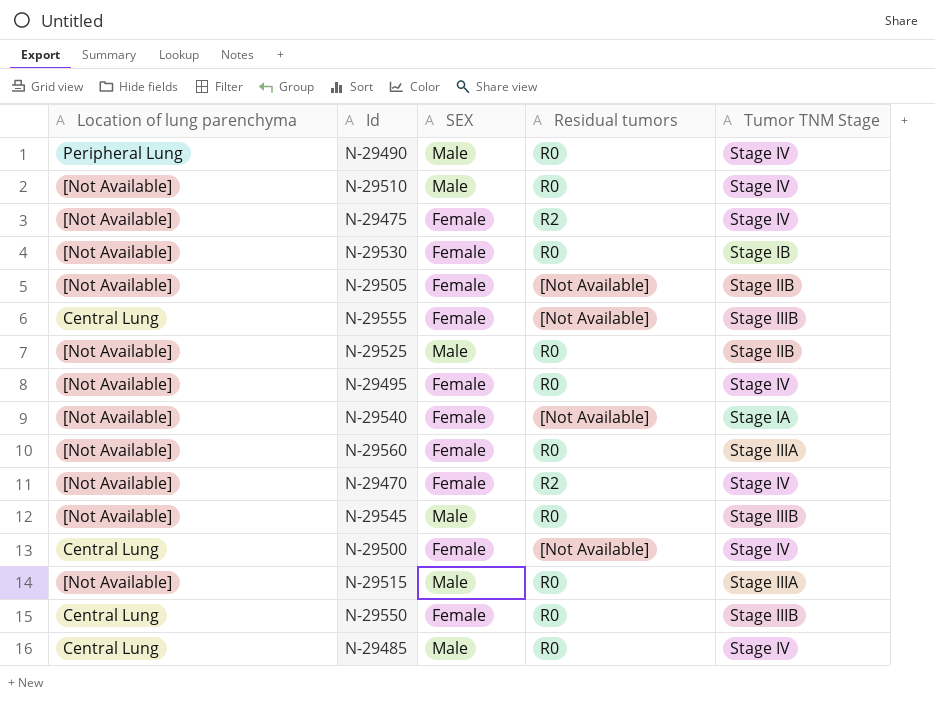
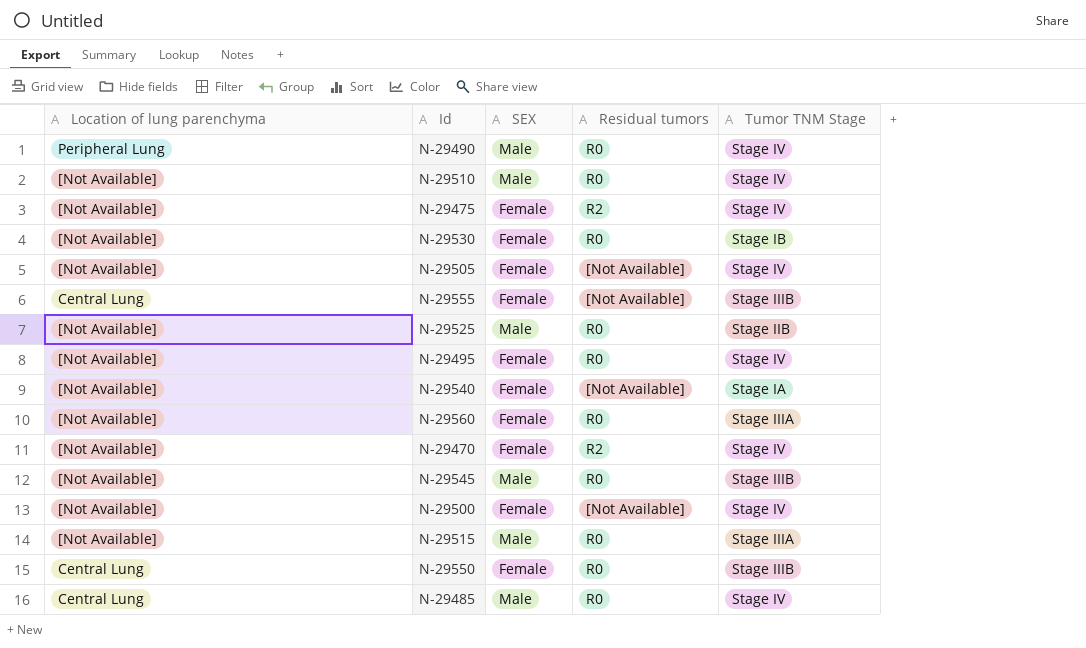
N-29505 | Tumor TNM Stage: Stage IIB -> Stage IV
N-29500 | Location of lung parenchyma: Central Lung -> [Not Available]

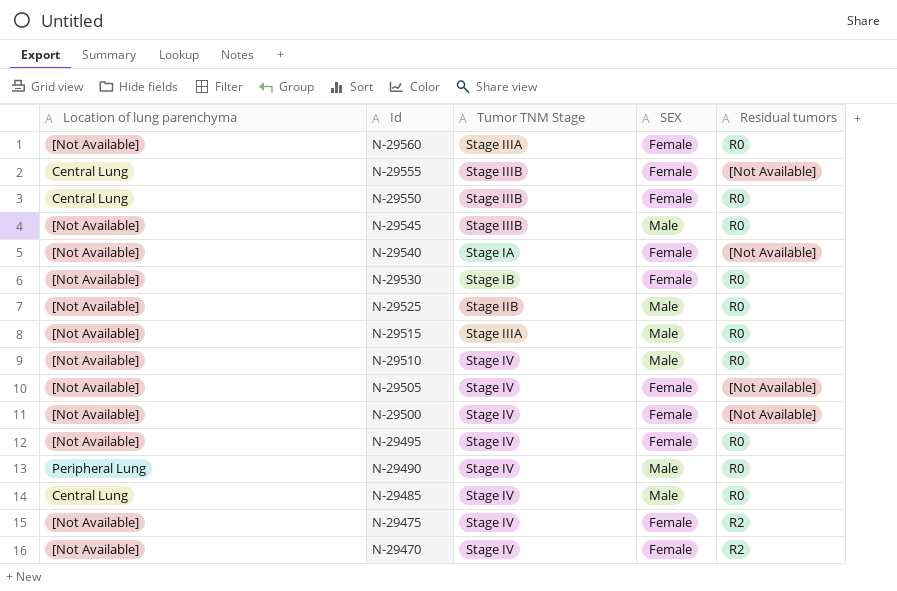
row order: none -> Id descending
column Tumor TNM Stage | position: 5 -> 3

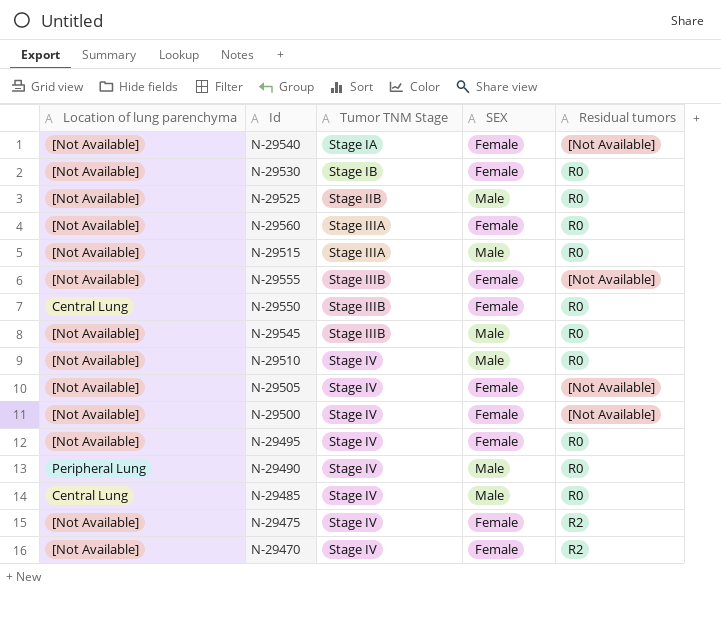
row order: Id descending -> Tumor TNM Stage ascending
N-29555 | Location of lung parenchyma: Central Lung -> [Not Available]

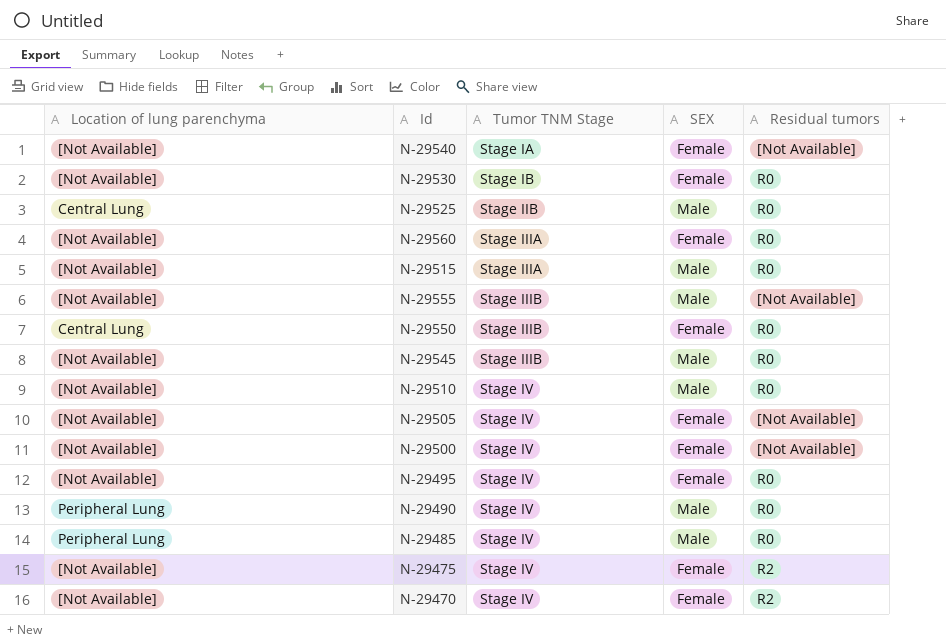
N-29525 | Location of lung parenchyma: [Not Available] -> Central Lung
N-29555 | SEX: Female -> Male
N-29485 | Location of lung parenchyma: Central Lung -> Peripheral Lung

